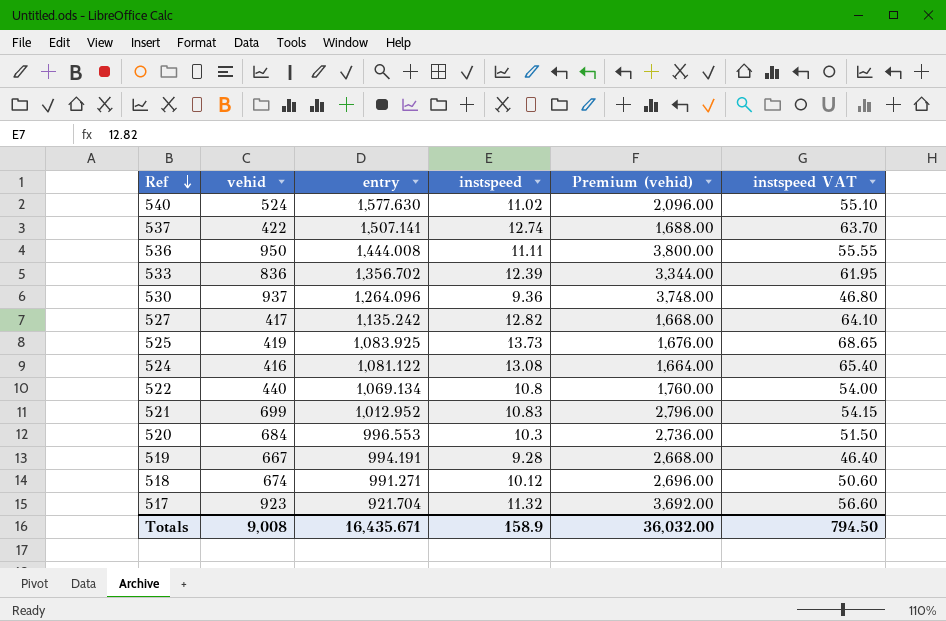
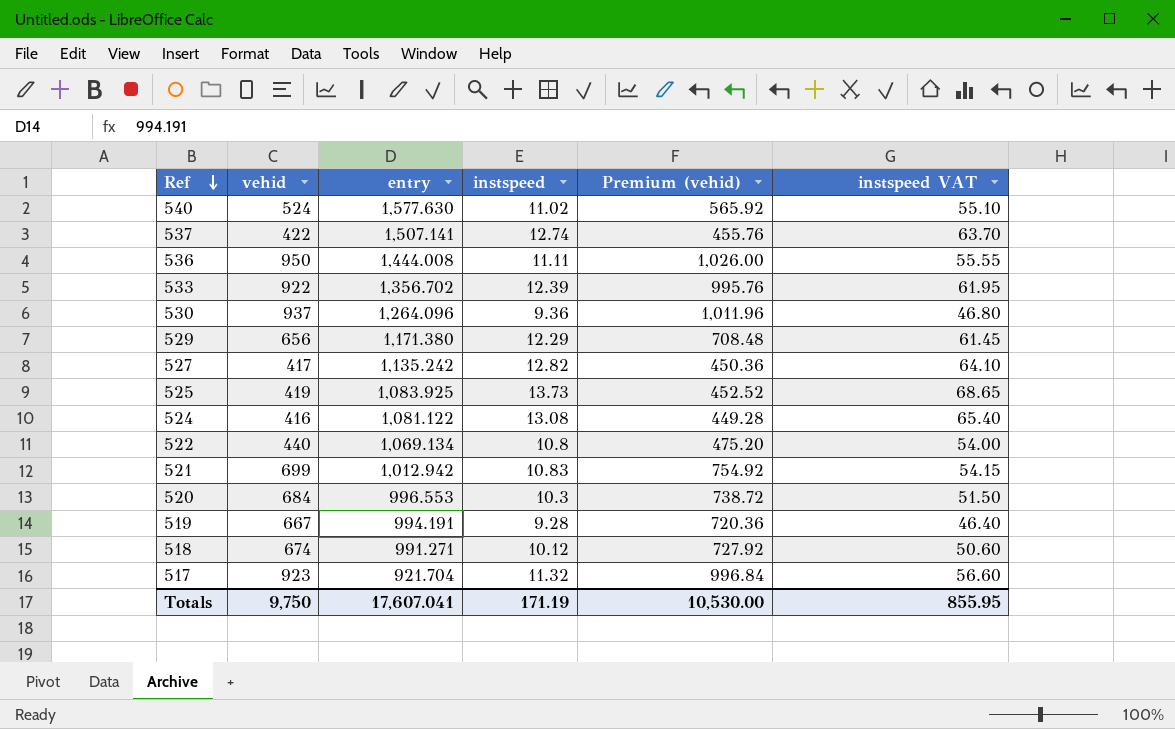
column Premium (vehid) | formula: [vehid] * 4 -> [vehid] * 1.08
533 | vehid: 836 -> 922
row 529: none -> 656 | 1,171.380 | 12.29 | 708.48 | 61.45
521 | entry: 1,012.952 -> 1,012.942
Totals | vehid: 9,008 -> 9,750
Totals | entry: 16,435.671 -> 17,607.041
Totals | instspeed: 158.9 -> 171.19
Totals | Premium (vehid): 36,032.00 -> 10,530.00
Totals | instspeed VAT: 794.50 -> 855.95

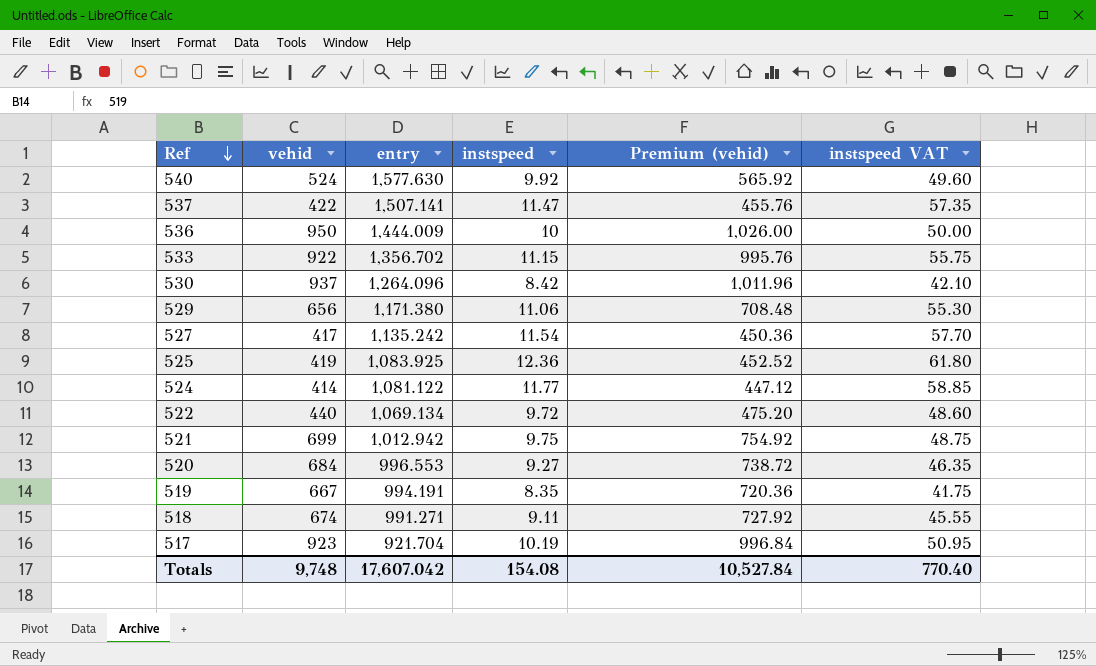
540 | instspeed: 11.02 -> 9.92
540 | instspeed VAT: 55.10 -> 49.60
537 | instspeed: 12.74 -> 11.47
537 | instspeed VAT: 63.70 -> 57.35
536 | entry: 1,444.008 -> 1,444.009
536 | instspeed: 11.11 -> 10
536 | instspeed VAT: 55.55 -> 50.00
533 | instspeed: 12.39 -> 11.15
533 | instspeed VAT: 61.95 -> 55.75
530 | instspeed: 9.36 -> 8.42
530 | instspeed VAT: 46.80 -> 42.10
529 | instspeed: 12.29 -> 11.06
529 | instspeed VAT: 61.45 -> 55.30
527 | instspeed: 12.82 -> 11.54
527 | instspeed VAT: 64.10 -> 57.70
525 | instspeed: 13.73 -> 12.36
525 | instspeed VAT: 68.65 -> 61.80
524 | vehid: 416 -> 414
524 | instspeed: 13.08 -> 11.77
524 | Premium (vehid): 449.28 -> 447.12
524 | instspeed VAT: 65.40 -> 58.85
522 | instspeed: 10.8 -> 9.72
522 | instspeed VAT: 54.00 -> 48.60
521 | instspeed: 10.83 -> 9.75
521 | instspeed VAT: 54.15 -> 48.75
520 | instspeed: 10.3 -> 9.27
520 | instspeed VAT: 51.50 -> 46.35
519 | instspeed: 9.28 -> 8.35
519 | instspeed VAT: 46.40 -> 41.75
518 | instspeed: 10.12 -> 9.11
518 | instspeed VAT: 50.60 -> 45.55
517 | instspeed: 11.32 -> 10.19
517 | instspeed VAT: 56.60 -> 50.95
Totals | vehid: 9,750 -> 9,748
Totals | entry: 17,607.041 -> 17,607.042
Totals | instspeed: 171.19 -> 154.08
Totals | Premium (vehid): 10,530.00 -> 10,527.84
Totals | instspeed VAT: 855.95 -> 770.40

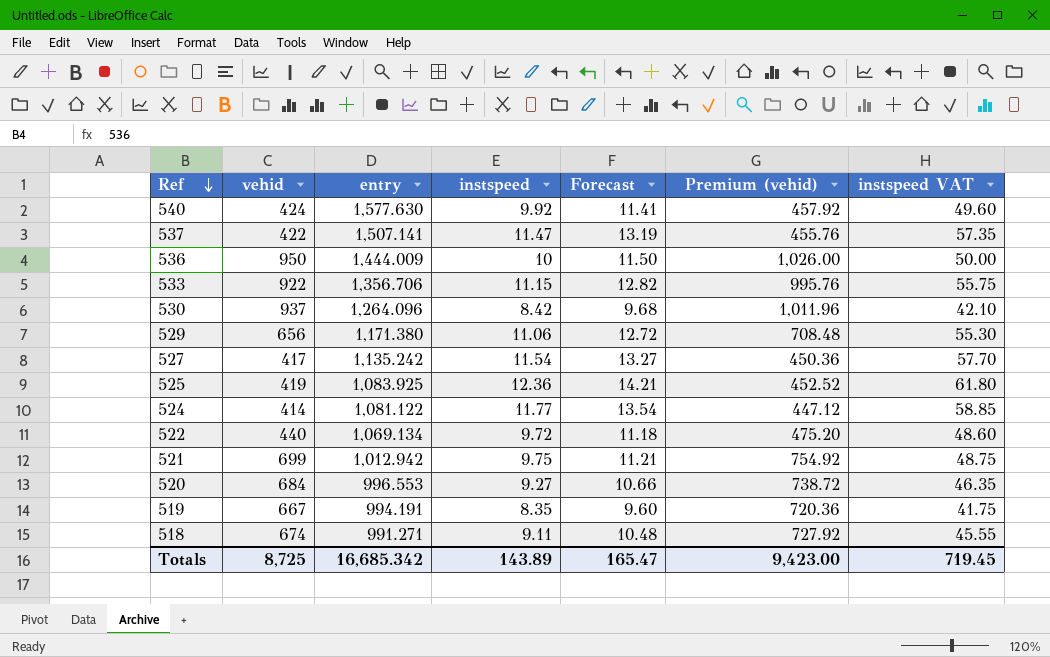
column Forecast | formula: none -> [instspeed] * 1.15
row 517: 923 | 921.704 | 10.19 | 996.84 | 50.95 -> none
540 | vehid: 524 -> 424
540 | Premium (vehid): 565.92 -> 457.92
533 | entry: 1,356.702 -> 1,356.706
Totals | vehid: 9,748 -> 8,725
Totals | entry: 17,607.042 -> 16,685.342
Totals | instspeed: 154.08 -> 143.89
Totals | Premium (vehid): 10,527.84 -> 9,423.00
Totals | instspeed VAT: 770.40 -> 719.45

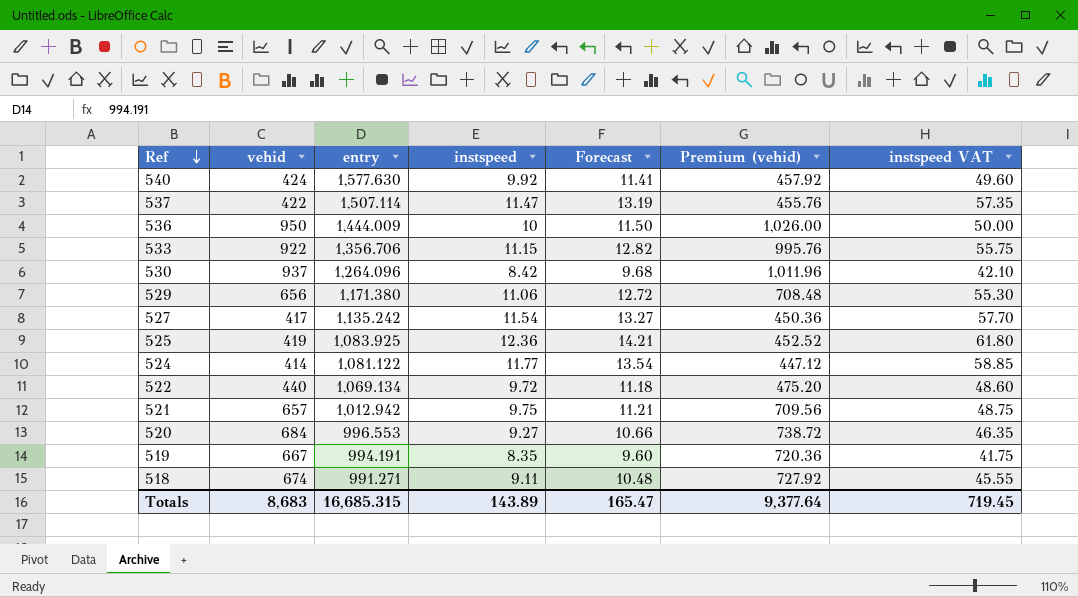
537 | entry: 1,507.141 -> 1,507.114
521 | vehid: 699 -> 657
521 | Premium (vehid): 754.92 -> 709.56
Totals | vehid: 8,725 -> 8,683
Totals | entry: 16,685.342 -> 16,685.315
Totals | Premium (vehid): 9,423.00 -> 9,377.64

